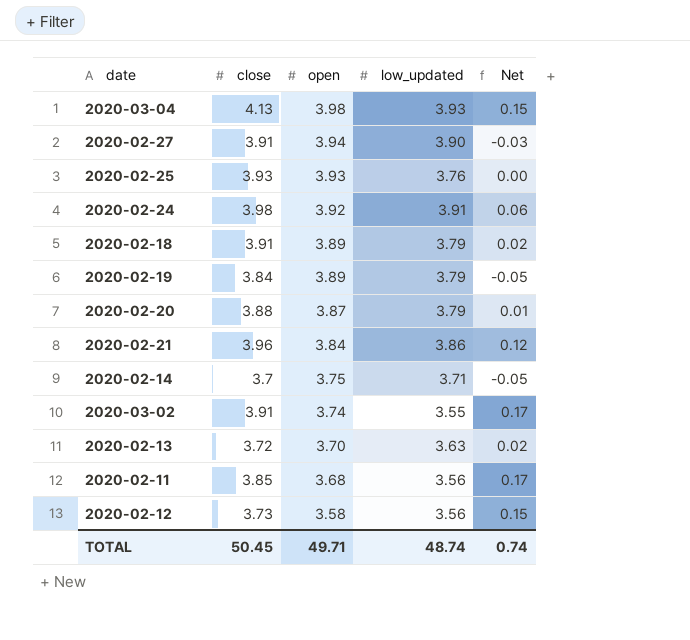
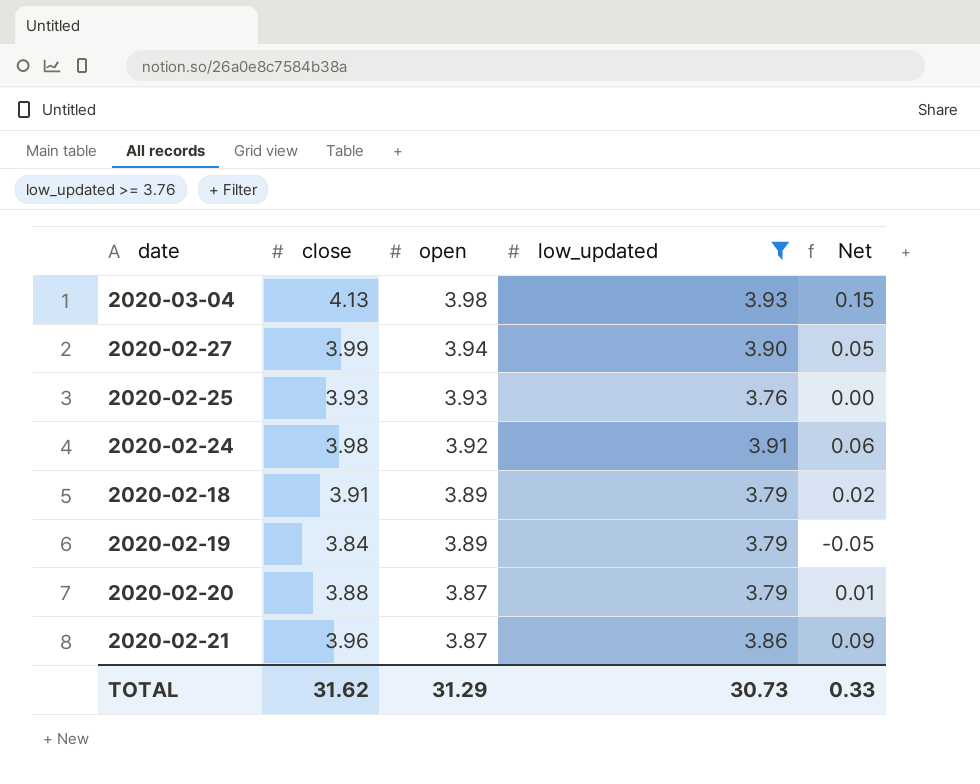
filter: none -> low_updated >= 3.76
2020-02-27 | close: 3.91 -> 3.99
2020-02-27 | Net: -0.03 -> 0.05
2020-02-21 | open: 3.84 -> 3.87
2020-02-21 | Net: 0.12 -> 0.09
TOTAL | close: 50.45 -> 31.62
TOTAL | open: 49.71 -> 31.29
TOTAL | low_updated: 48.74 -> 30.73
TOTAL | Net: 0.74 -> 0.33

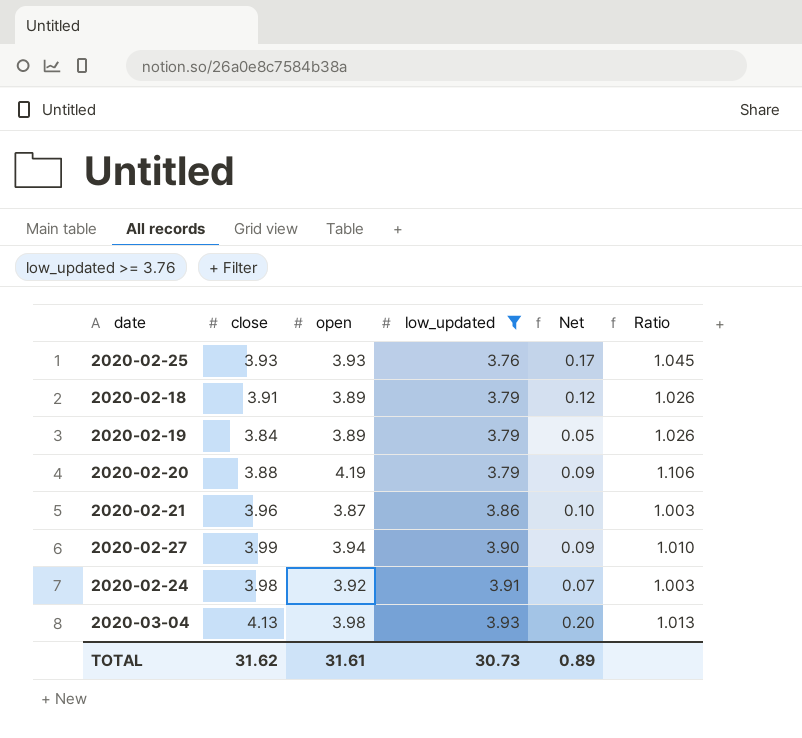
row order: open descending -> low_updated ascending
column Net | formula: [close] - [open] -> [close] - [low_updated]
column Ratio | formula: none -> [open] / [low_updated]
2020-02-20 | open: 3.87 -> 4.19
TOTAL | open: 31.29 -> 31.61
TOTAL | Net: 0.33 -> 0.89

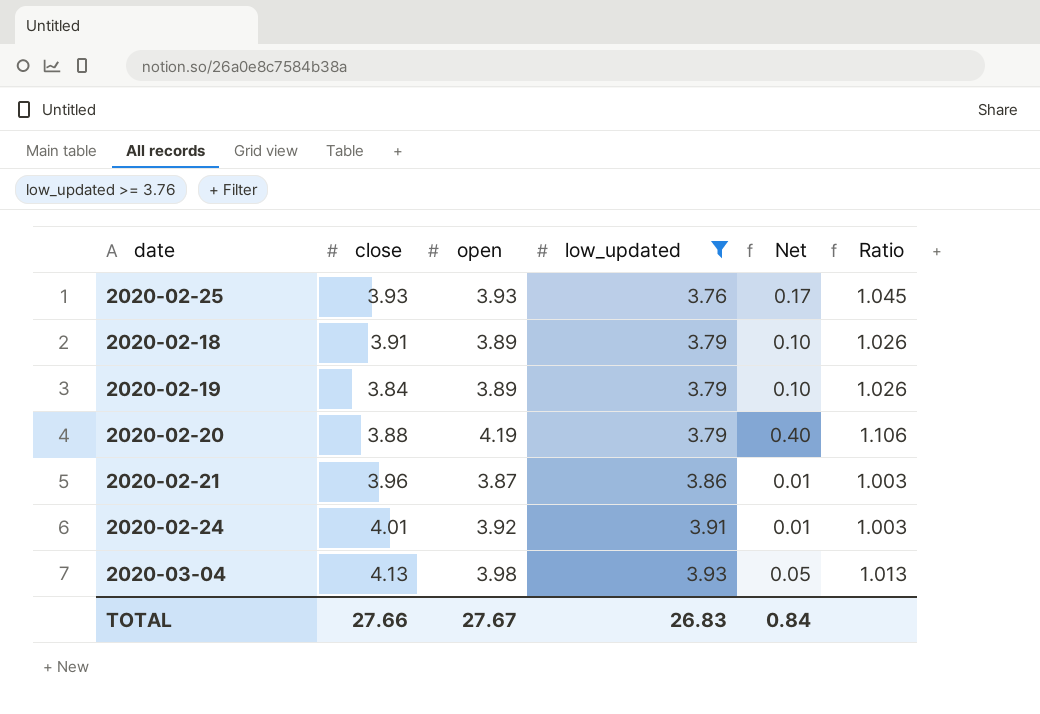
column Net | formula: [close] - [low_updated] -> [open] - [low_updated]
row 2020-02-27: 3.99 | 3.94 | 3.90 | 0.09 | 1.010 -> none
2020-02-24 | close: 3.98 -> 4.01
TOTAL | close: 31.62 -> 27.66
TOTAL | open: 31.61 -> 27.67
TOTAL | low_updated: 30.73 -> 26.83
TOTAL | Net: 0.89 -> 0.84

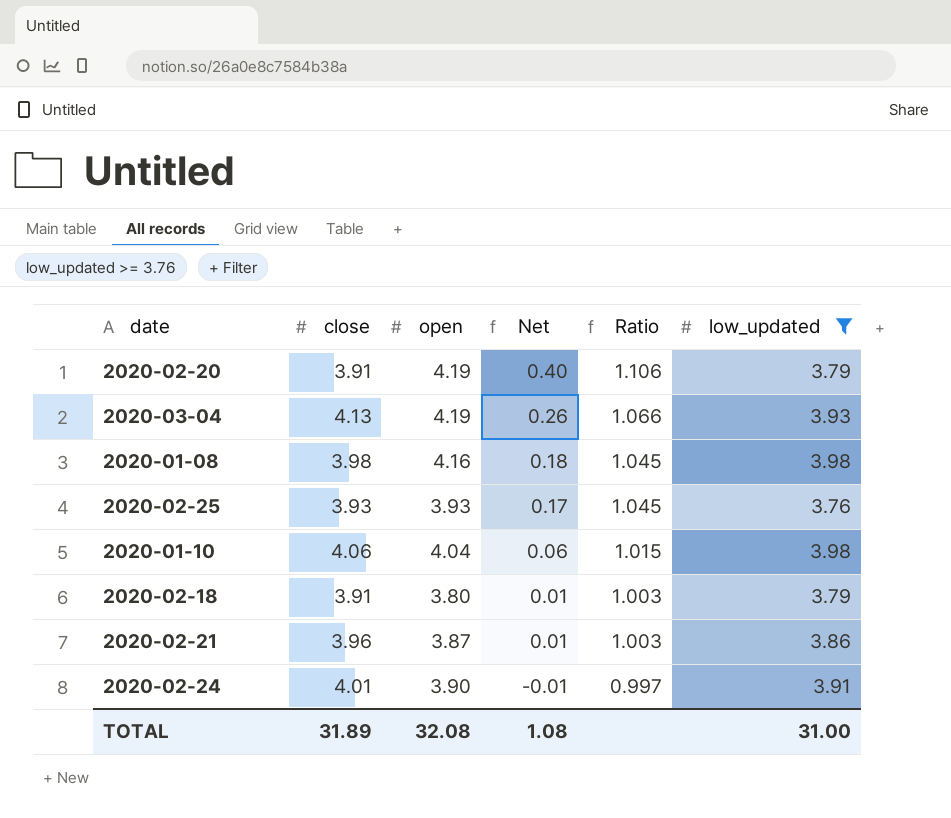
row order: low_updated ascending -> Net descending
column low_updated | position: 4 -> 6
row 2020-02-19: 3.84 | 3.89 | 3.79 | 0.10 | 1.026 -> none
2020-02-20 | close: 3.88 -> 3.91
2020-03-04 | open: 3.98 -> 4.19
2020-03-04 | Net: 0.05 -> 0.26
2020-03-04 | Ratio: 1.013 -> 1.066
row 2020-01-08: none -> 3.98 | 4.16 | 0.18 | 1.045 | 3.98
row 2020-01-10: none -> 4.06 | 4.04 | 0.06 | 1.015 | 3.98
2020-02-18 | open: 3.89 -> 3.80
2020-02-18 | Net: 0.10 -> 0.01
2020-02-18 | Ratio: 1.026 -> 1.003
2020-02-24 | open: 3.92 -> 3.90
2020-02-24 | Net: 0.01 -> -0.01
2020-02-24 | Ratio: 1.003 -> 0.997
TOTAL | close: 27.66 -> 31.89
TOTAL | open: 27.67 -> 32.08
TOTAL | Net: 0.84 -> 1.08
TOTAL | low_updated: 26.83 -> 31.00

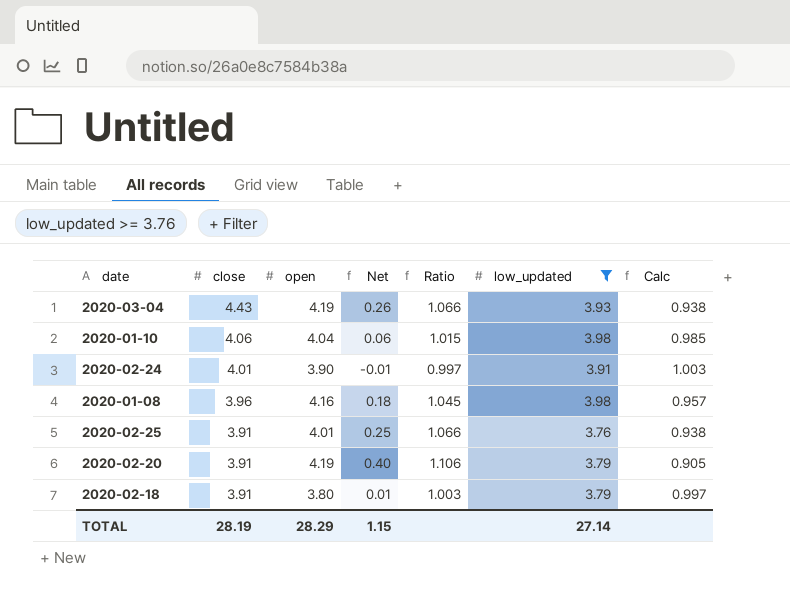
row order: Net descending -> close descending
column Calc | formula: none -> [low_updated] / [open]
row 2020-02-21: 3.96 | 3.87 | 0.01 | 1.003 | 3.86 -> none
2020-03-04 | close: 4.13 -> 4.43
2020-01-08 | close: 3.98 -> 3.96
2020-02-25 | close: 3.93 -> 3.91
2020-02-25 | open: 3.93 -> 4.01
2020-02-25 | Net: 0.17 -> 0.25
2020-02-25 | Ratio: 1.045 -> 1.066
TOTAL | close: 31.89 -> 28.19
TOTAL | open: 32.08 -> 28.29
TOTAL | Net: 1.08 -> 1.15
TOTAL | low_updated: 31.00 -> 27.14

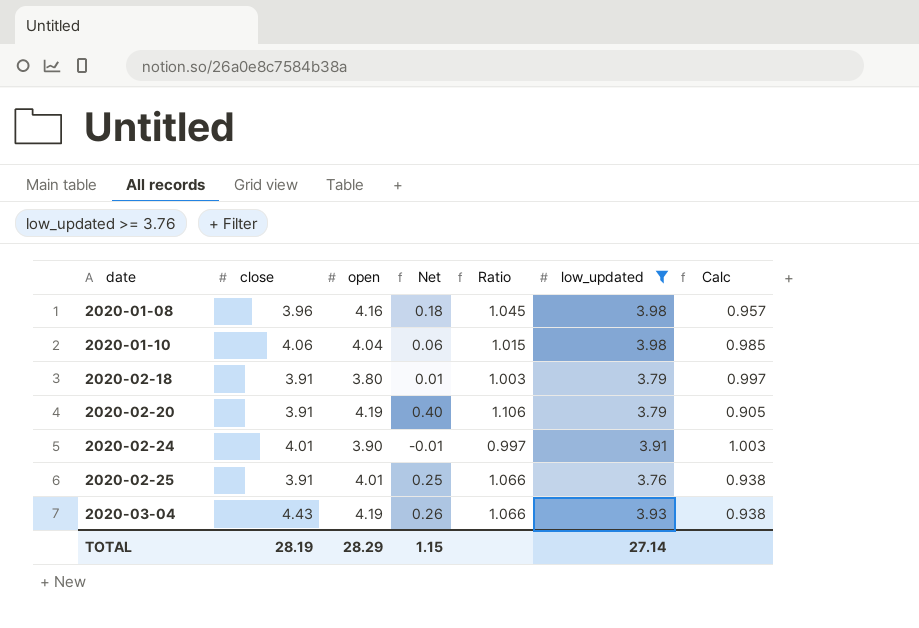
row order: close descending -> date ascending

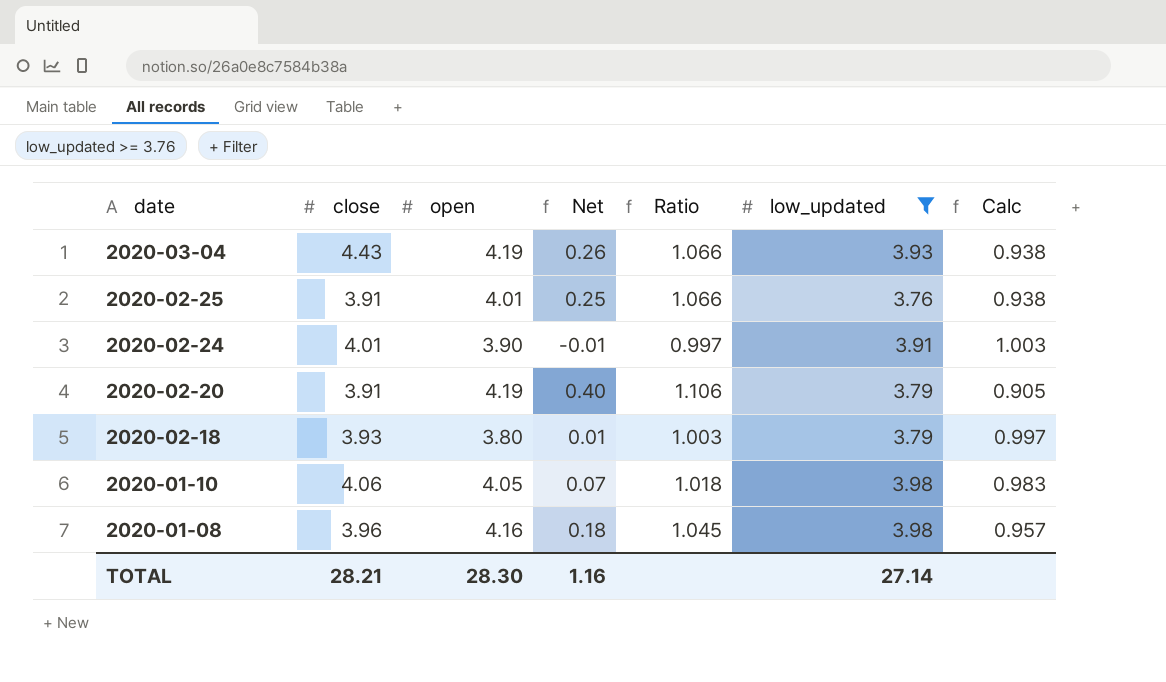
row order: date ascending -> date descending
2020-02-18 | close: 3.91 -> 3.93
2020-01-10 | open: 4.04 -> 4.05
2020-01-10 | Net: 0.06 -> 0.07
2020-01-10 | Ratio: 1.015 -> 1.018
2020-01-10 | Calc: 0.985 -> 0.983
TOTAL | close: 28.19 -> 28.21
TOTAL | open: 28.29 -> 28.30
TOTAL | Net: 1.15 -> 1.16

